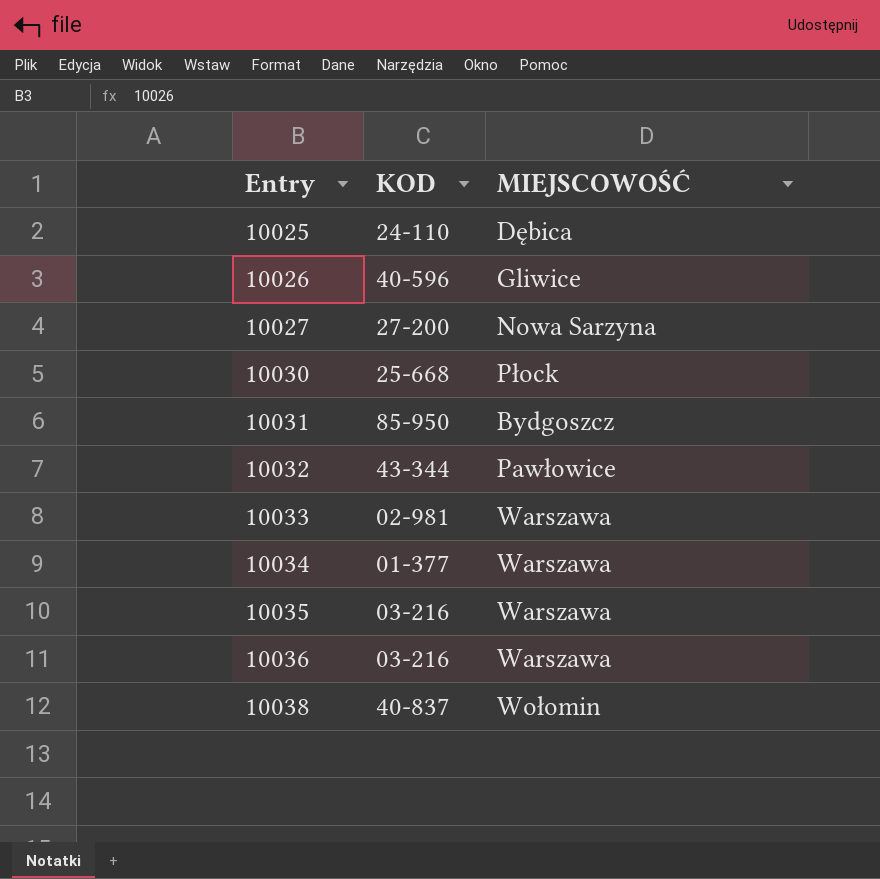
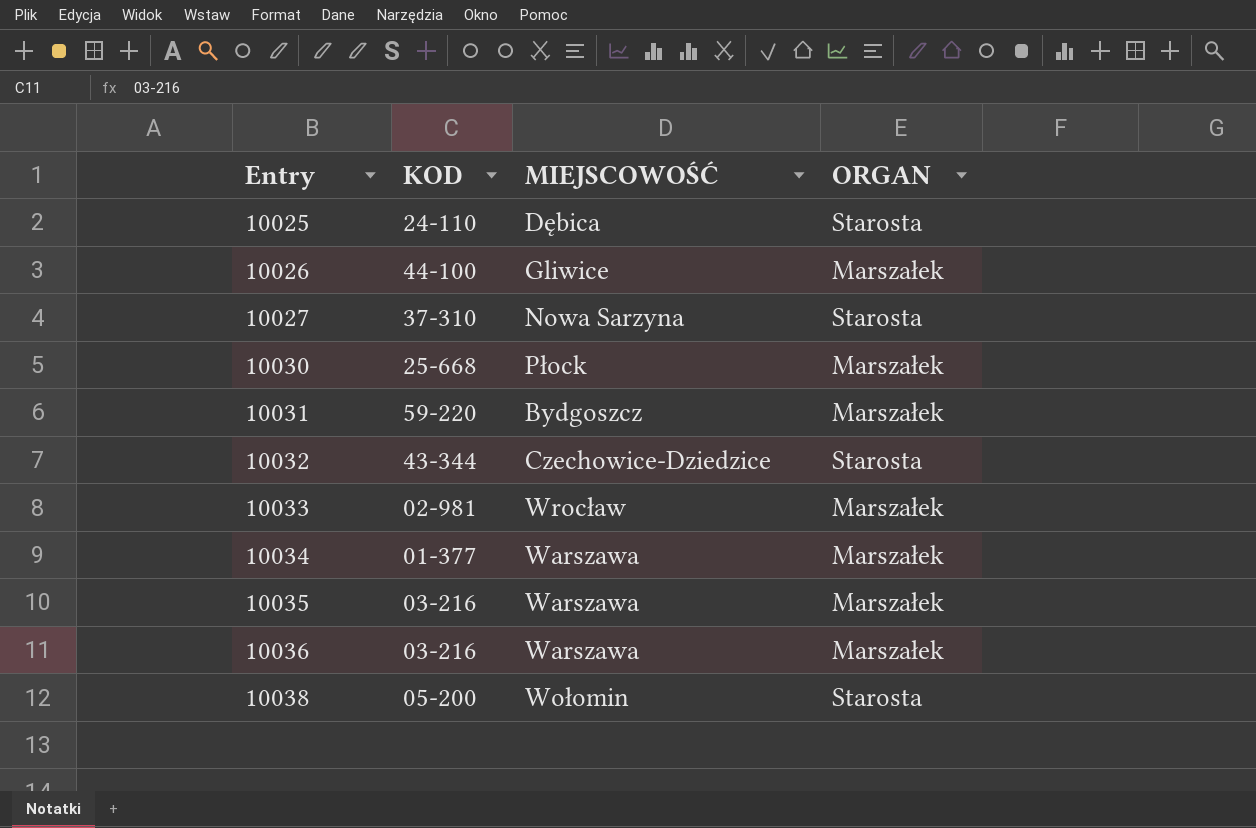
column ORGAN | position: none -> 4
10026 | KOD: 40-596 -> 44-100
10027 | KOD: 27-200 -> 37-310
10031 | KOD: 85-950 -> 59-220
10032 | MIEJSCOWOŚĆ: Pawłowice -> Czechowice-Dziedzice
10033 | MIEJSCOWOŚĆ: Warszawa -> Wrocław
10038 | KOD: 40-837 -> 05-200

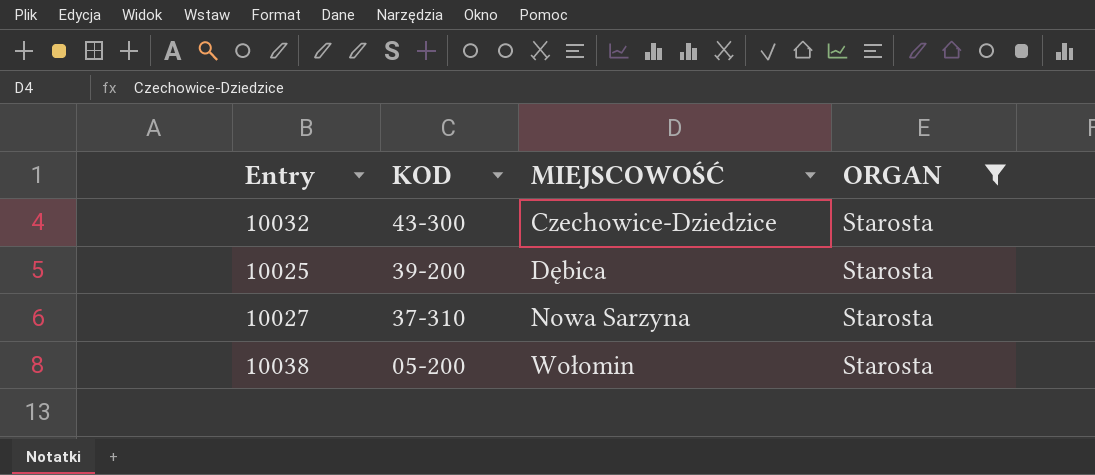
filter: none -> ORGAN = Starosta
row order: Entry ascending -> KOD descending
10032 | KOD: 43-344 -> 43-300
10025 | KOD: 24-110 -> 39-200

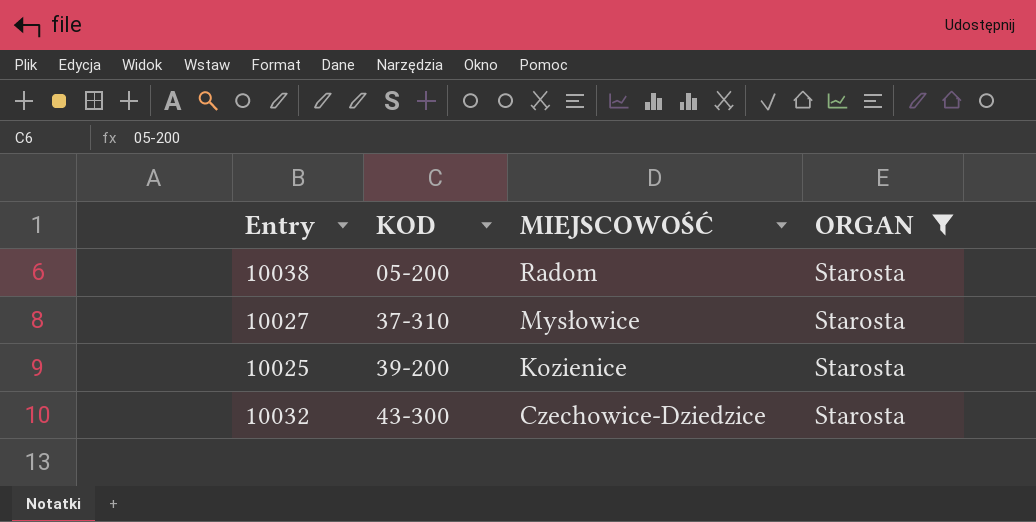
row order: KOD descending -> KOD ascending
10038 | MIEJSCOWOŚĆ: Wołomin -> Radom
10027 | MIEJSCOWOŚĆ: Nowa Sarzyna -> Mysłowice
10025 | MIEJSCOWOŚĆ: Dębica -> Kozienice

